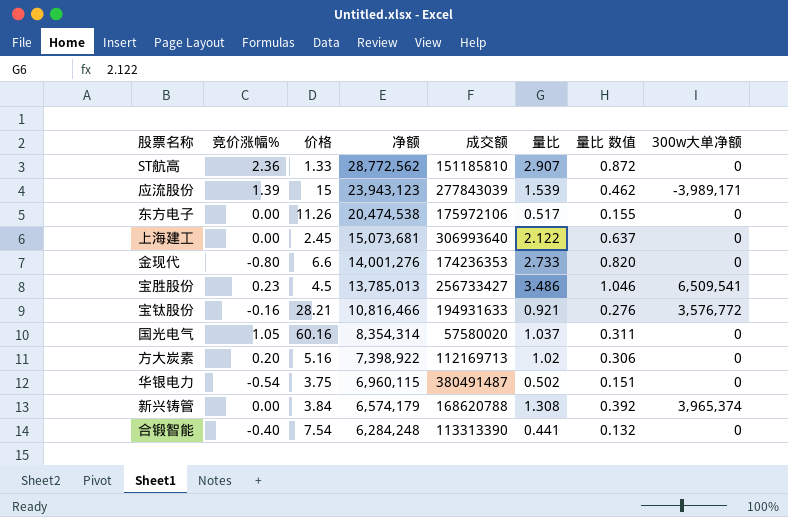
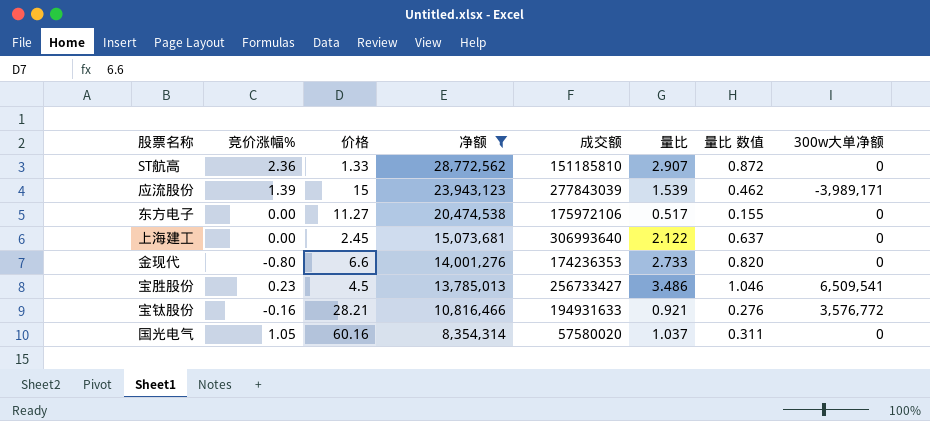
filter: none -> 净额 >= 8,354,314
东方电子 | 价格: 11.26 -> 11.27

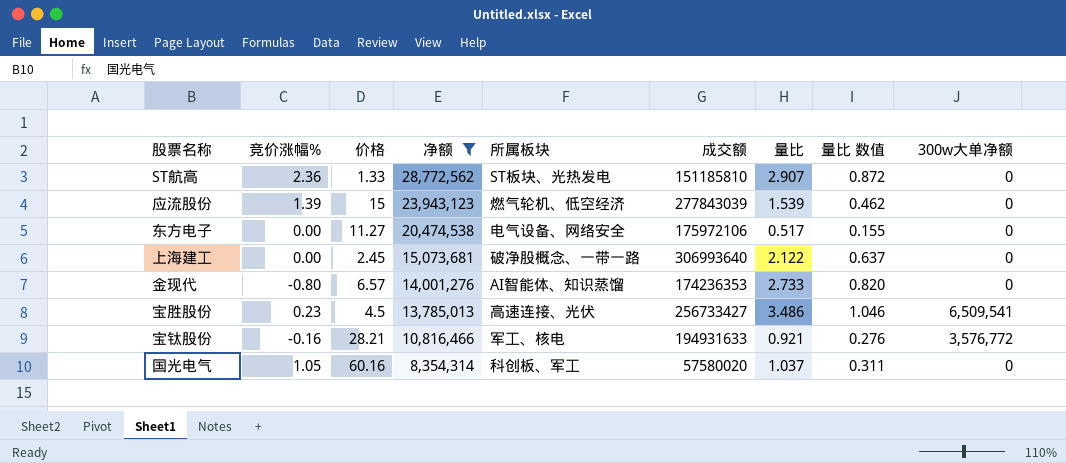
column 所属板块 | position: none -> 5
应流股份 | 300w大单净额: -3,989,171 -> 0
金现代 | 价格: 6.6 -> 6.57

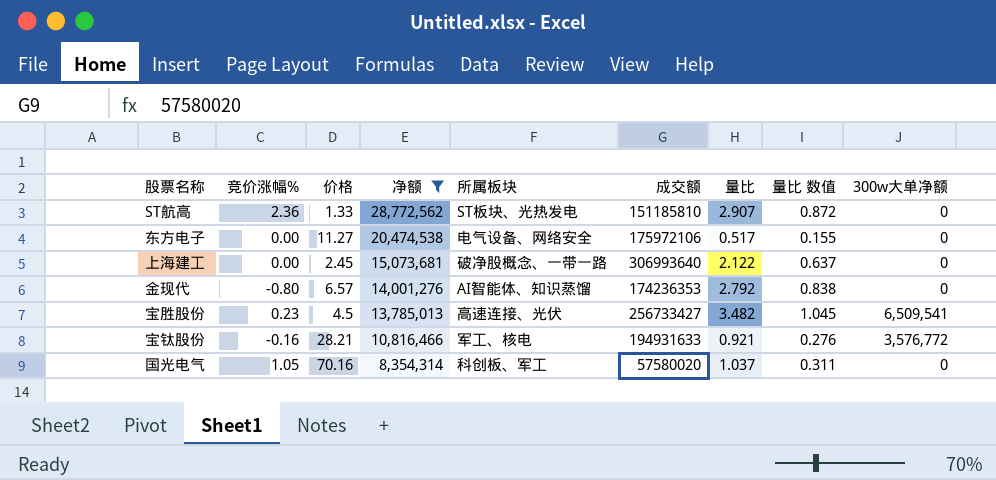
row 应流股份: 1.39 | 15 | 23,943,123 | 燃气轮机、低空经济 | 277843039 | 1.539 | 0.462 | 0 -> none
金现代 | 量比: 2.733 -> 2.792
金现代 | 量比 数值: 0.820 -> 0.838
宝胜股份 | 量比: 3.486 -> 3.482
宝胜股份 | 量比 数值: 1.046 -> 1.045
国光电气 | 价格: 60.16 -> 70.16

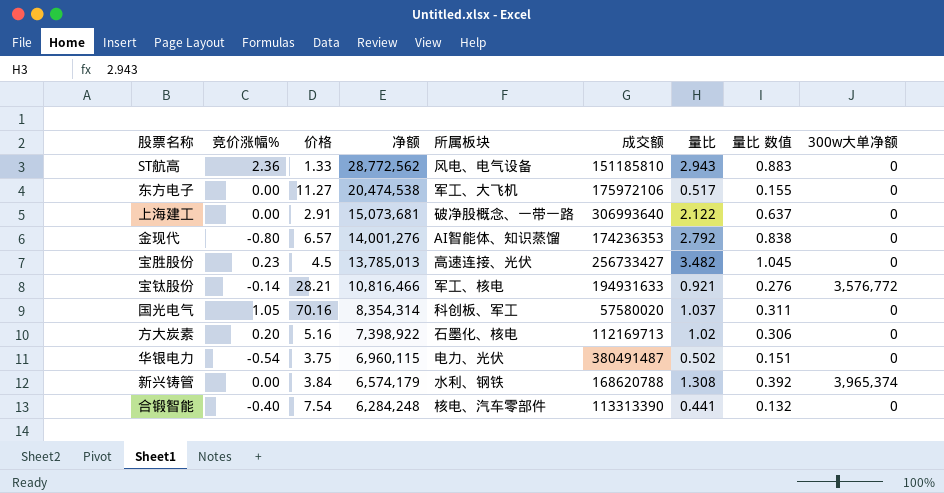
filter: 净额 >= 8,354,314 -> none
ST航高 | 所属板块: ST板块、光热发电 -> 风电、电气设备
ST航高 | 量比: 2.907 -> 2.943
ST航高 | 量比 数值: 0.872 -> 0.883
东方电子 | 所属板块: 电气设备、网络安全 -> 军工、大飞机
上海建工 | 价格: 2.45 -> 2.91
宝胜股份 | 300w大单净额: 6,509,541 -> 0
宝钛股份 | 竞价涨幅%: -0.16 -> -0.14

